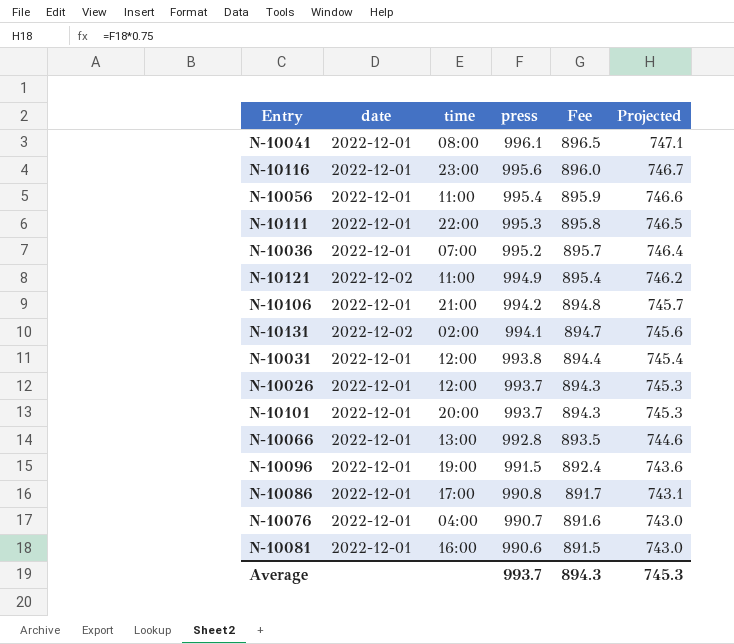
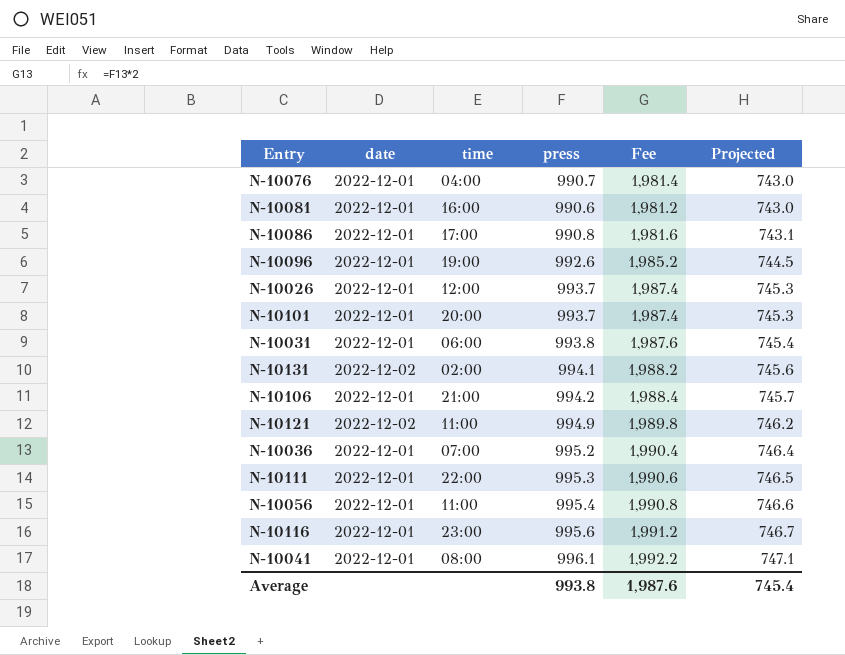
row order: press descending -> Projected ascending
column Fee | formula: [press] * 0.9 -> [press] * 2
row N-10066: 2022-12-01 | 13:00 | 992.8 | 893.5 | 744.6 -> none
N-10096 | press: 991.5 -> 992.6
N-10096 | Projected: 743.6 -> 744.5
N-10031 | time: 12:00 -> 06:00
Average | press: 993.7 -> 993.8
Average | Fee: 894.3 -> 1,987.6
Average | Projected: 745.3 -> 745.4

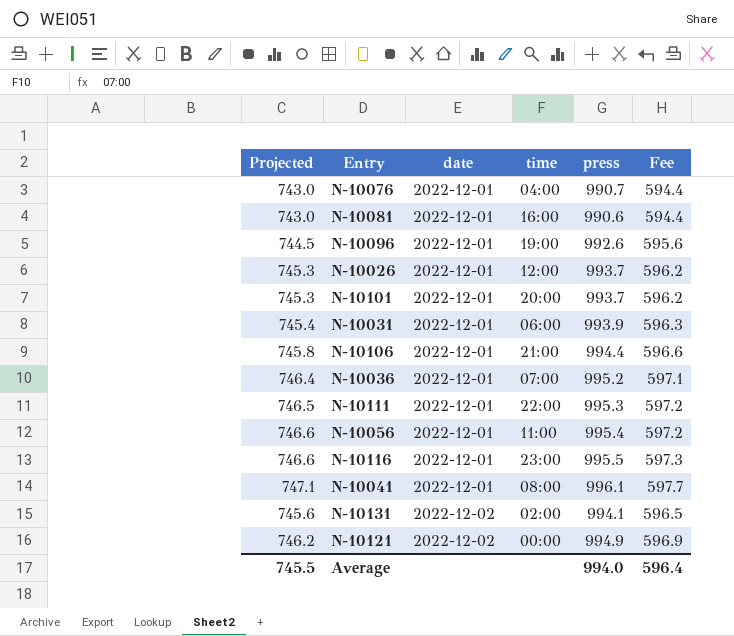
row order: Projected ascending -> date ascending
column Projected | position: 6 -> 1
column Fee | formula: [press] * 2 -> [press] * 0.6
row N-10086: 2022-12-01 | 17:00 | 990.8 | 1,981.6 | 743.1 -> none
N-10031 | press: 993.8 -> 993.9
N-10106 | Projected: 745.7 -> 745.8
N-10106 | press: 994.2 -> 994.4
N-10116 | Projected: 746.7 -> 746.6
N-10116 | press: 995.6 -> 995.5
N-10121 | time: 11:00 -> 00:00
Average | Projected: 745.4 -> 745.5
Average | press: 993.8 -> 994.0
Average | Fee: 1,987.6 -> 596.4

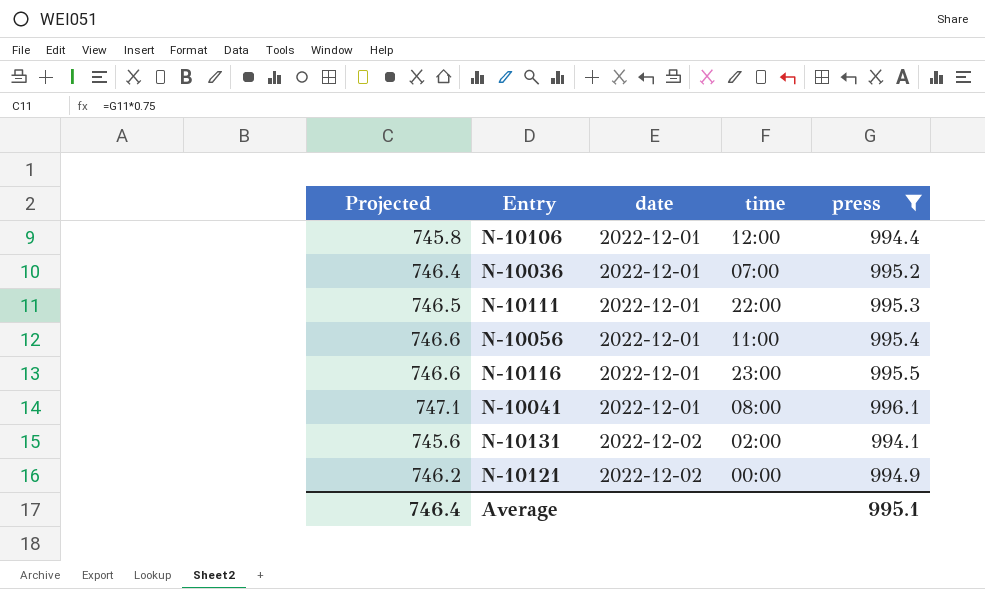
filter: none -> press >= 994.1
column Fee | formula: [press] * 0.6 -> none
N-10106 | time: 21:00 -> 12:00
Average | Projected: 745.5 -> 746.4
Average | press: 994.0 -> 995.1

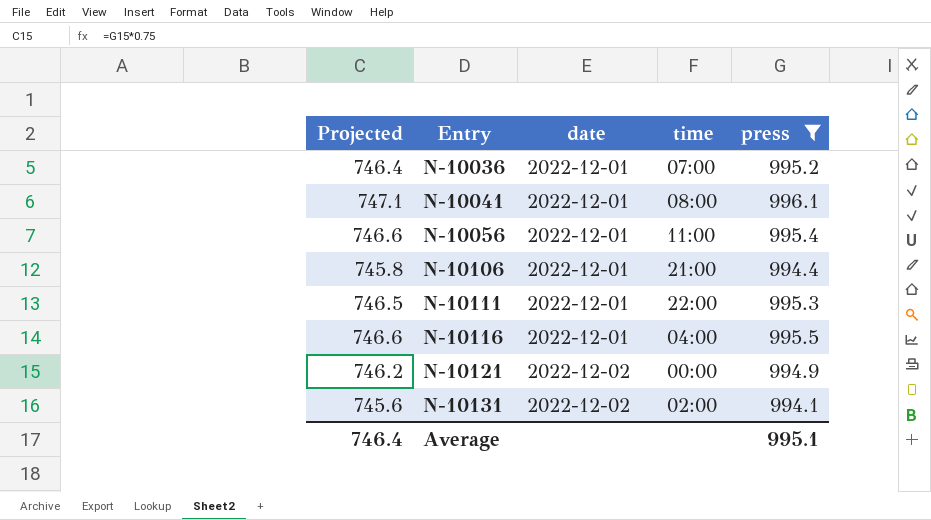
row order: date ascending -> Entry ascending
N-10106 | time: 12:00 -> 21:00
N-10116 | time: 23:00 -> 04:00

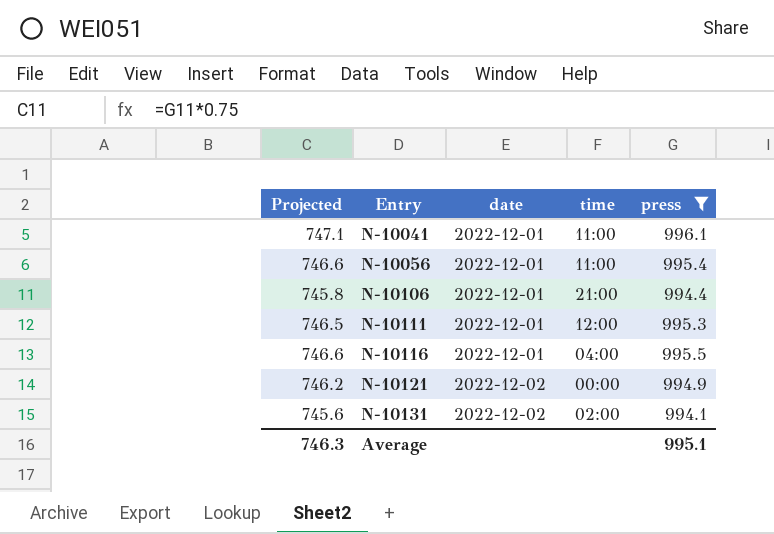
row N-10036: 746.4 | 2022-12-01 | 07:00 | 995.2 -> none
N-10041 | time: 08:00 -> 11:00
N-10111 | time: 22:00 -> 12:00
Average | Projected: 746.4 -> 746.3

